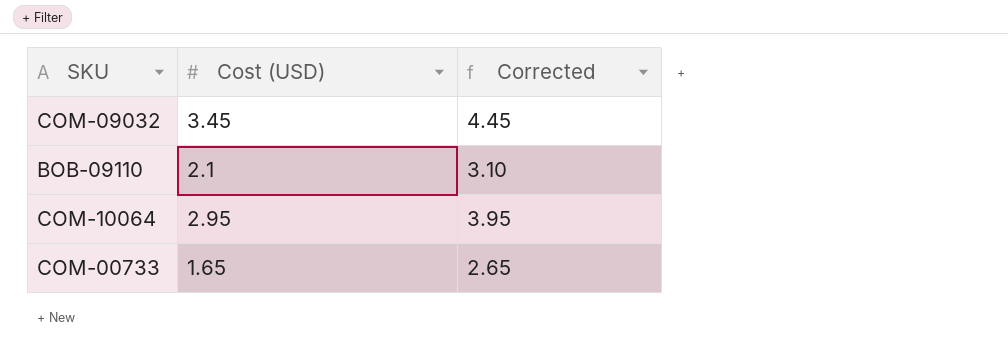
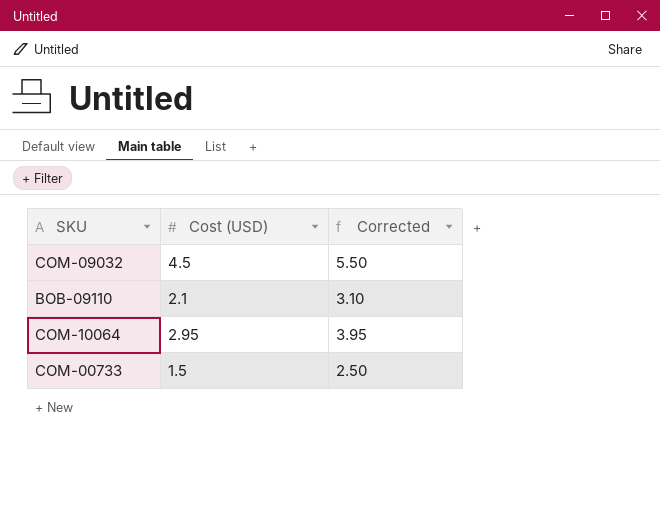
COM-09032 | Cost (USD): 3.45 -> 4.5
COM-09032 | Corrected: 4.45 -> 5.50
COM-00733 | Cost (USD): 1.65 -> 1.5
COM-00733 | Corrected: 2.65 -> 2.50

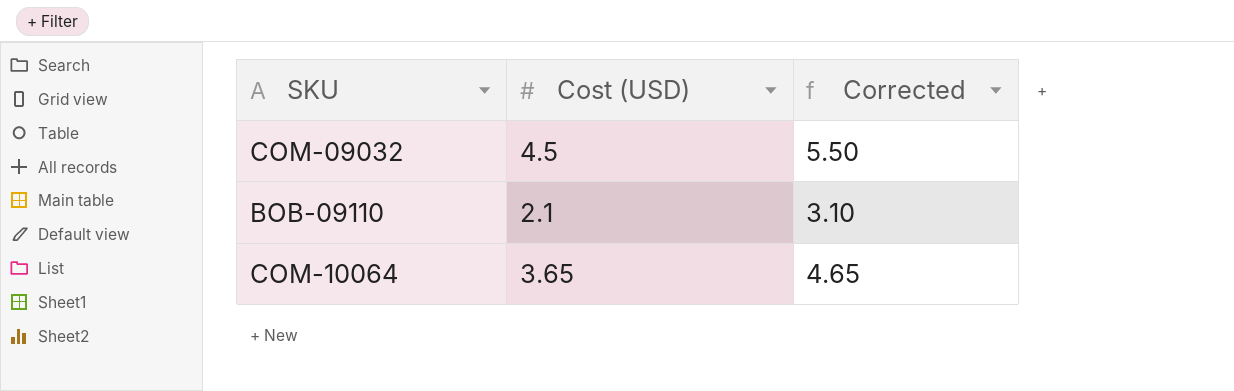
row COM-00733: 1.5 | 2.50 -> none
COM-10064 | Cost (USD): 2.95 -> 3.65
COM-10064 | Corrected: 3.95 -> 4.65

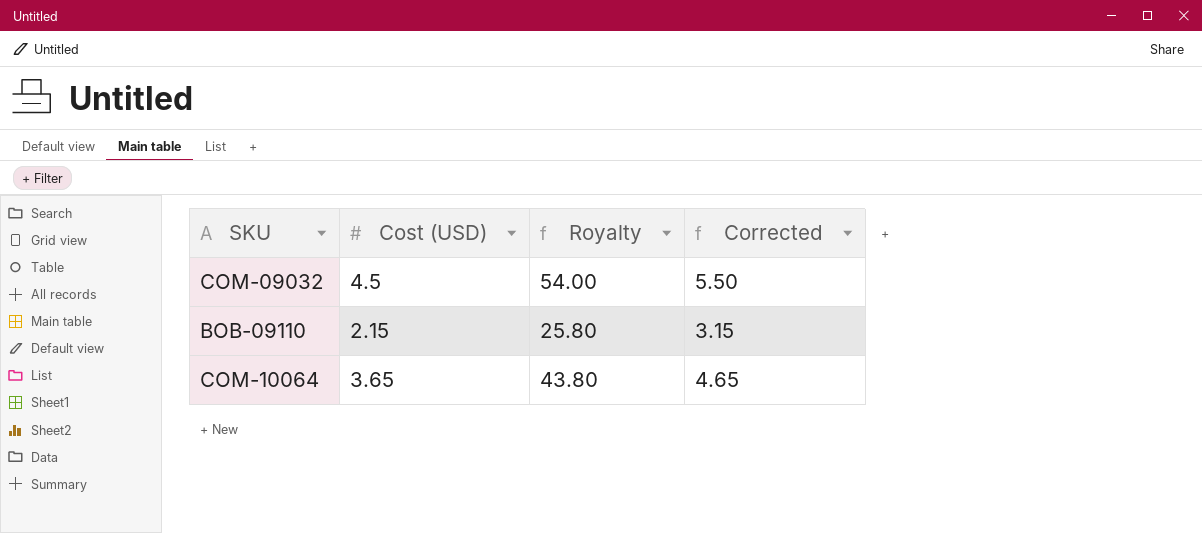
column Royalty | formula: none -> [Cost (USD)] * 12
BOB-09110 | Cost (USD): 2.1 -> 2.15
BOB-09110 | Corrected: 3.10 -> 3.15

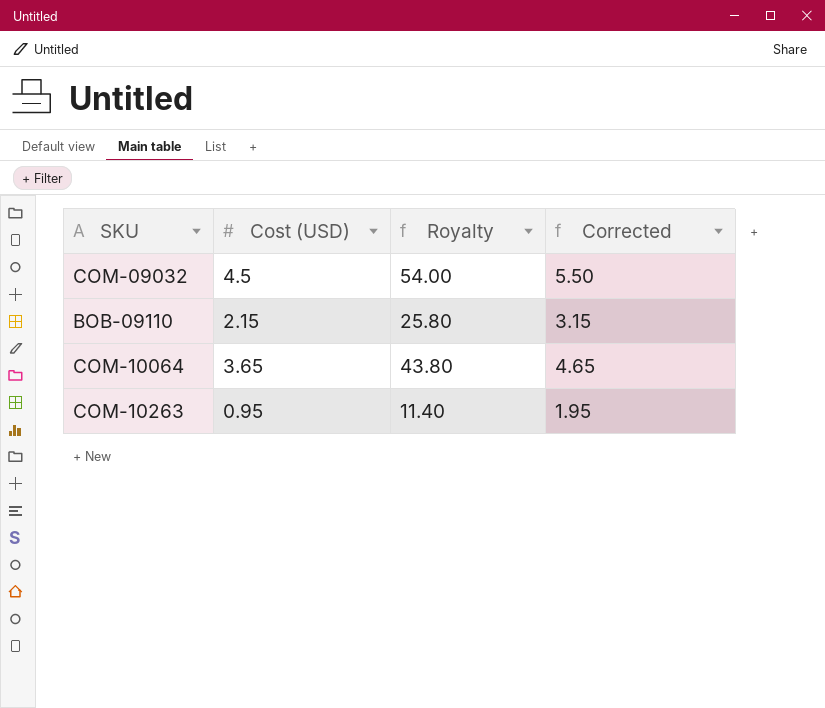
row COM-10263: none -> 0.95 | 11.40 | 1.95

